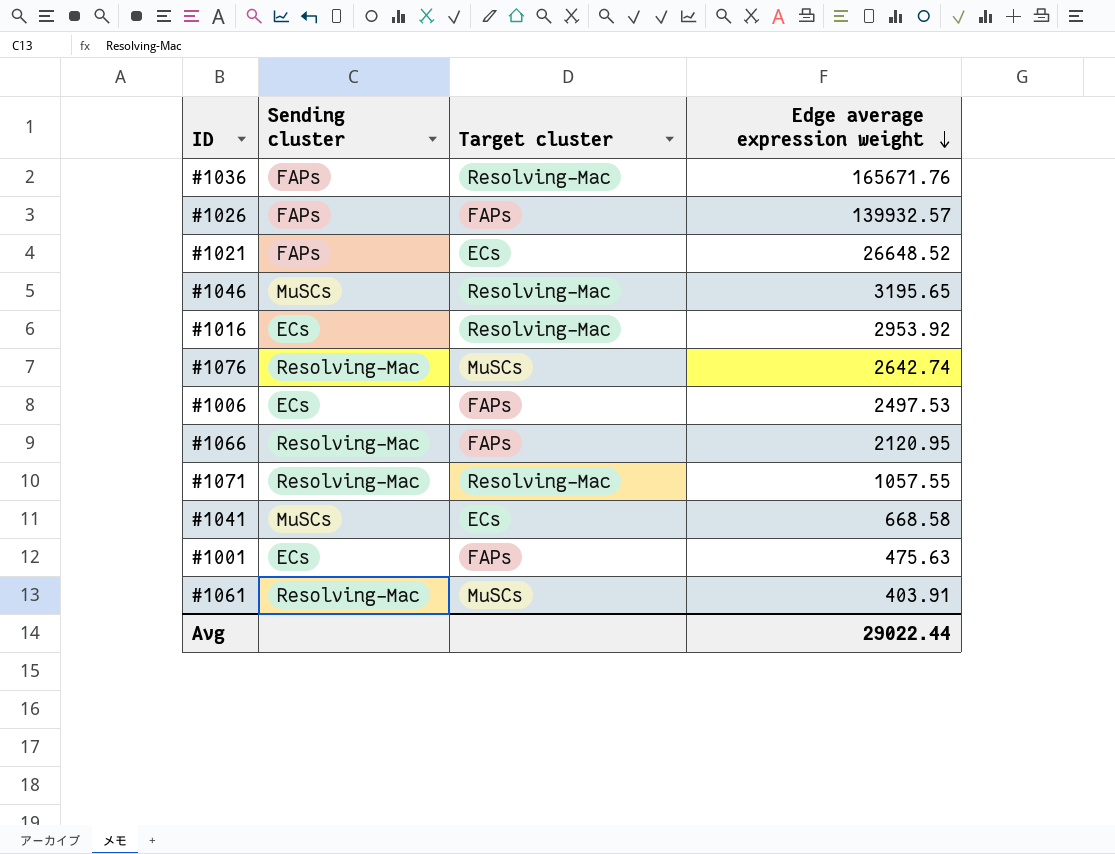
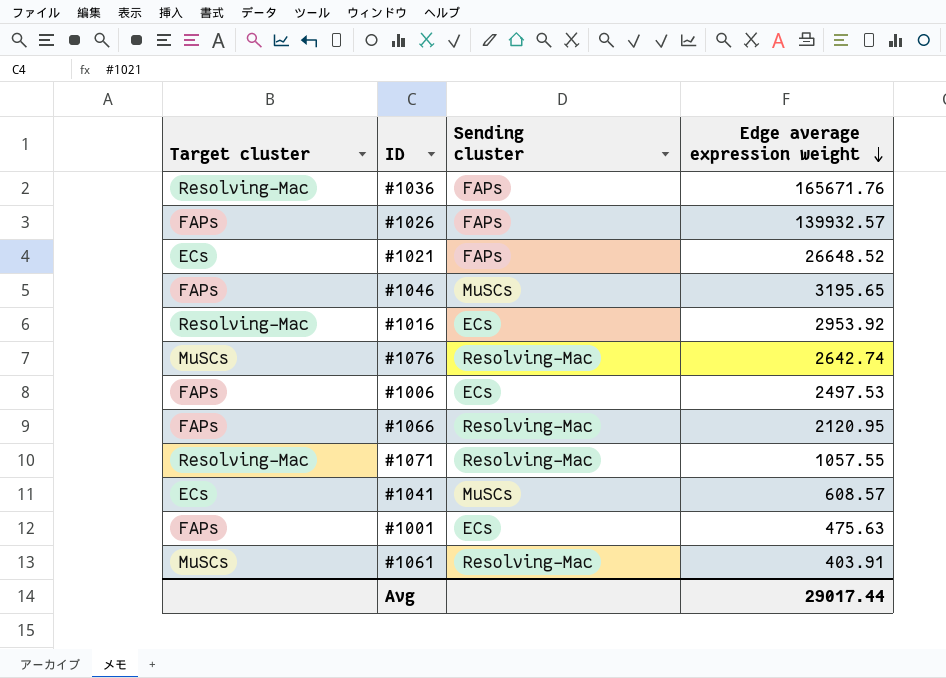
column Target cluster | position: 3 -> 1
#1046 | Target cluster: Resolving-Mac -> FAPs
#1041 | Edge average expression weight: 668.58 -> 608.57
Avg | Edge average expression weight: 29022.44 -> 29017.44

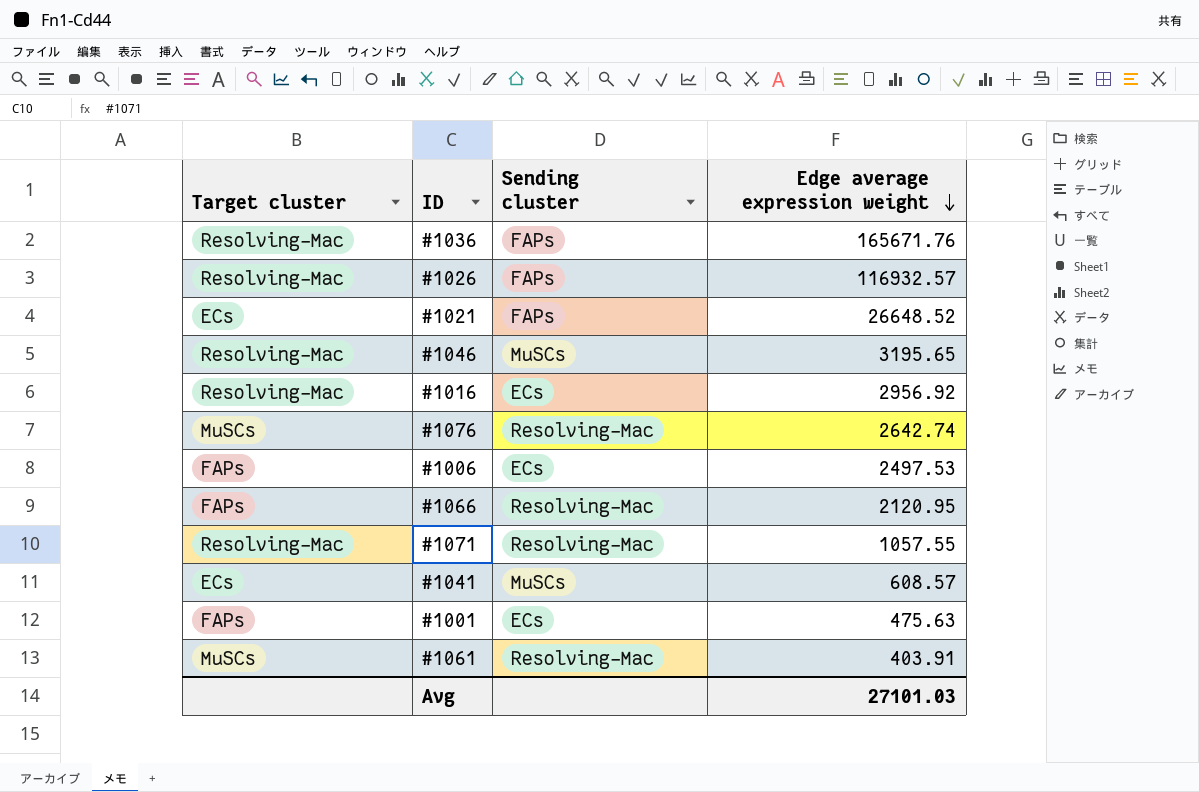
#1026 | Target cluster: FAPs -> Resolving-Mac
#1026 | Edge average expression weight: 139932.57 -> 116932.57
#1046 | Target cluster: FAPs -> Resolving-Mac
#1016 | Edge average expression weight: 2953.92 -> 2956.92
Avg | Edge average expression weight: 29017.44 -> 27101.03

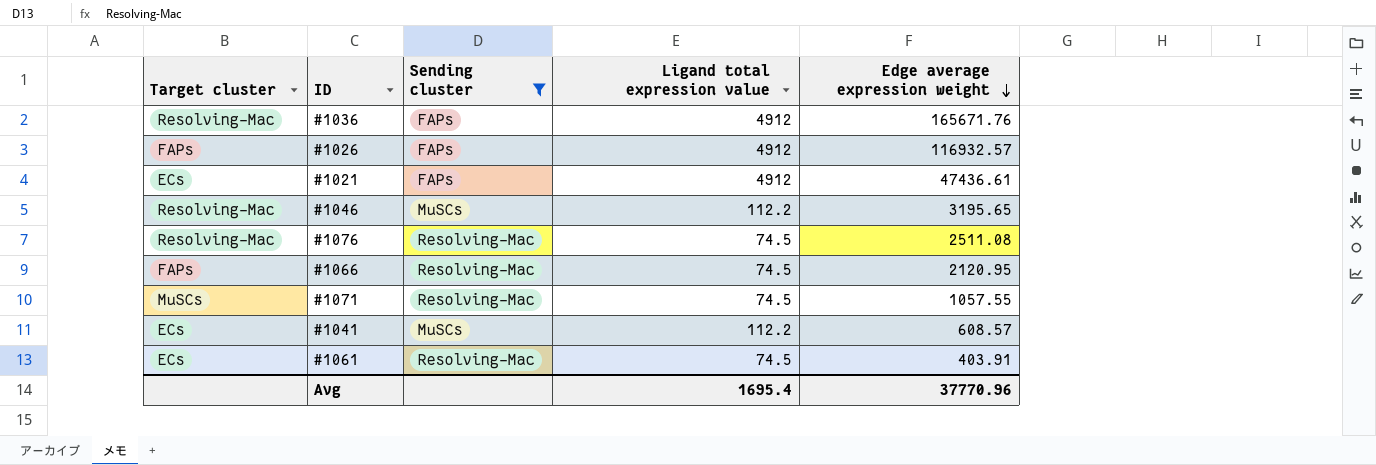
filter: none -> Sending cluster != ECs
column Ligand total expression value | position: none -> 4
#1026 | Target cluster: Resolving-Mac -> FAPs
#1021 | Edge average expression weight: 26648.52 -> 47436.61
#1076 | Target cluster: MuSCs -> Resolving-Mac
#1076 | Edge average expression weight: 2642.74 -> 2511.08
#1071 | Target cluster: Resolving-Mac -> MuSCs
#1061 | Target cluster: MuSCs -> ECs
Avg | Edge average expression weight: 27101.03 -> 37770.96

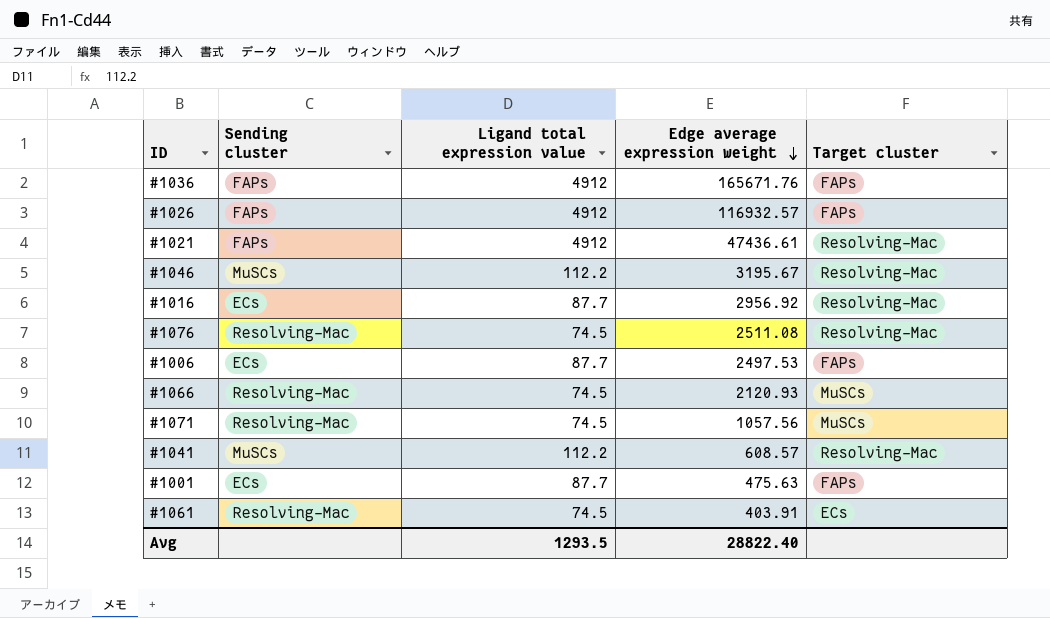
filter: Sending cluster != ECs -> none
column Target cluster | position: 1 -> 5
#1036 | Target cluster: Resolving-Mac -> FAPs
#1021 | Target cluster: ECs -> Resolving-Mac
#1046 | Edge average expression weight: 3195.65 -> 3195.67
#1066 | Edge average expression weight: 2120.95 -> 2120.93
#1066 | Target cluster: FAPs -> MuSCs
#1071 | Edge average expression weight: 1057.55 -> 1057.56
#1041 | Target cluster: ECs -> Resolving-Mac
Avg | Ligand total expression value: 1695.4 -> 1293.5
Avg | Edge average expression weight: 37770.96 -> 28822.40

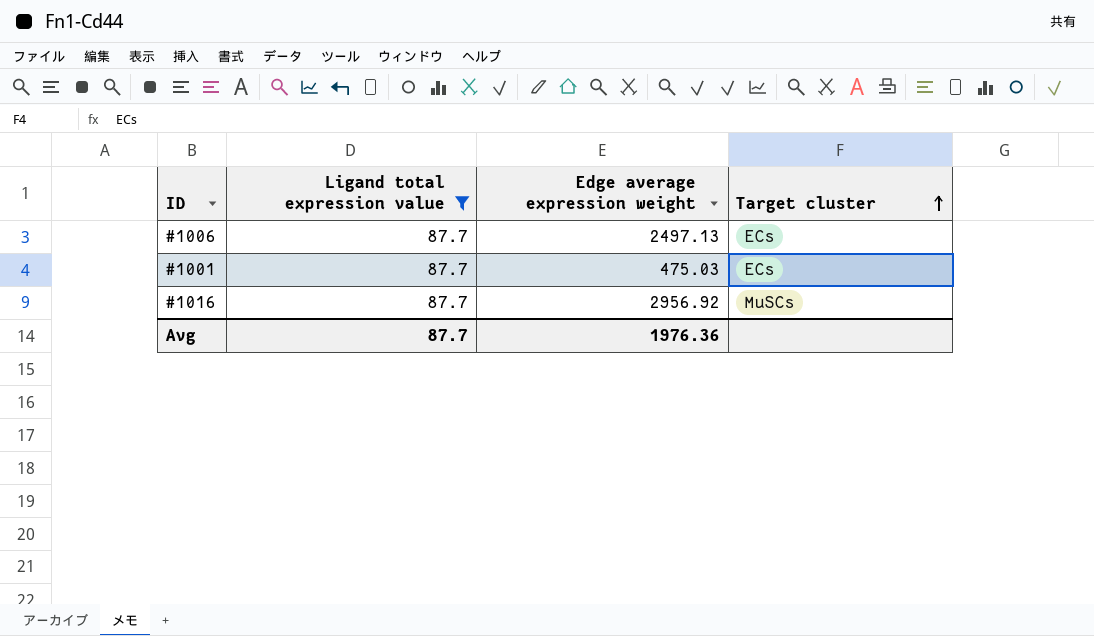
filter: none -> Ligand total expression value = 87.7
row order: Edge average expression weight descending -> Target cluster ascending
column Sending cluster | position: 2 -> none
#1006 | Edge average expression weight: 2497.53 -> 2497.13
#1006 | Target cluster: FAPs -> ECs
#1001 | Edge average expression weight: 475.63 -> 475.03
#1001 | Target cluster: FAPs -> ECs
#1016 | Target cluster: Resolving-Mac -> MuSCs
Avg | Ligand total expression value: 1293.5 -> 87.7
Avg | Edge average expression weight: 28822.40 -> 1976.36

